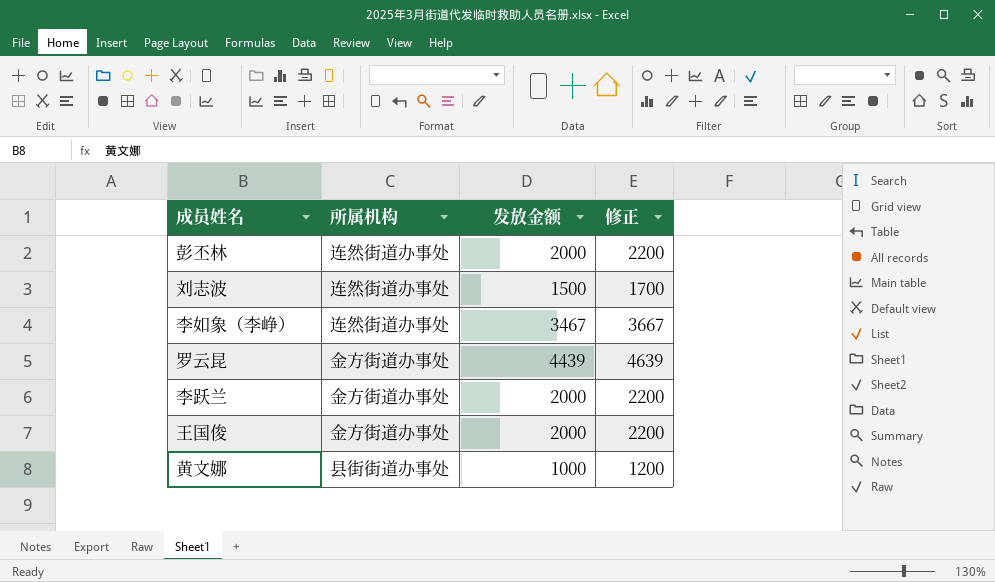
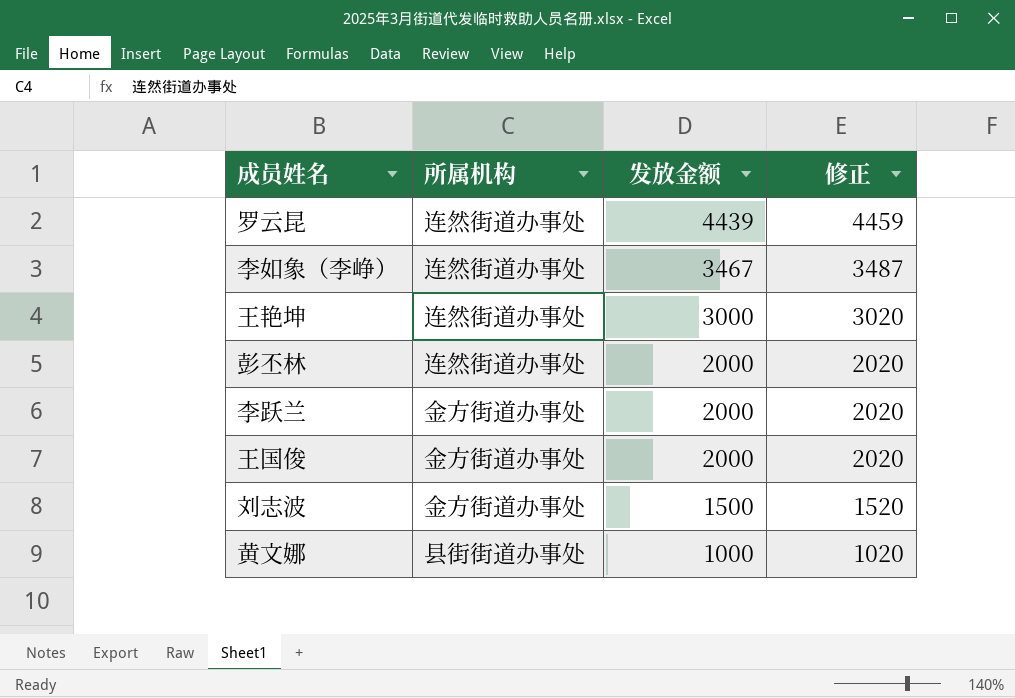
row order: none -> 发放金额 descending
column 修正 | formula: [发放金额] + 200 -> [发放金额] + 20
罗云昆 | 所属机构: 金方街道办事处 -> 连然街道办事处
row 王艳坤: none -> 连然街道办事处 | 3000 | 3020
刘志波 | 所属机构: 连然街道办事处 -> 金方街道办事处

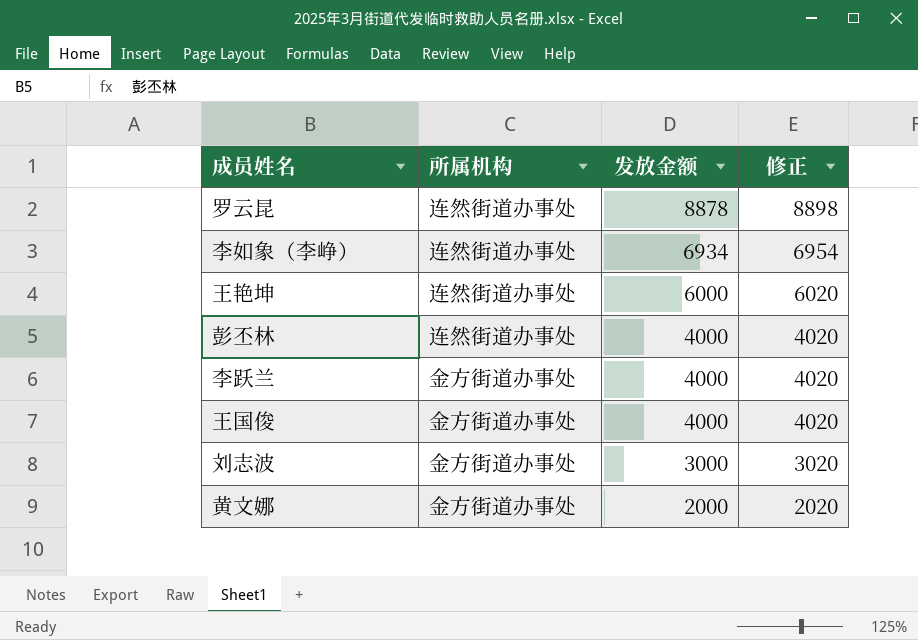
罗云昆 | 发放金额: 4439 -> 8878
罗云昆 | 修正: 4459 -> 8898
李如象（李峥） | 发放金额: 3467 -> 6934
李如象（李峥） | 修正: 3487 -> 6954
王艳坤 | 发放金额: 3000 -> 6000
王艳坤 | 修正: 3020 -> 6020
彭丕林 | 发放金额: 2000 -> 4000
彭丕林 | 修正: 2020 -> 4020
李跃兰 | 发放金额: 2000 -> 4000
李跃兰 | 修正: 2020 -> 4020
王国俊 | 发放金额: 2000 -> 4000
王国俊 | 修正: 2020 -> 4020
刘志波 | 发放金额: 1500 -> 3000
刘志波 | 修正: 1520 -> 3020
黄文娜 | 所属机构: 县街街道办事处 -> 金方街道办事处
黄文娜 | 发放金额: 1000 -> 2000
黄文娜 | 修正: 1020 -> 2020

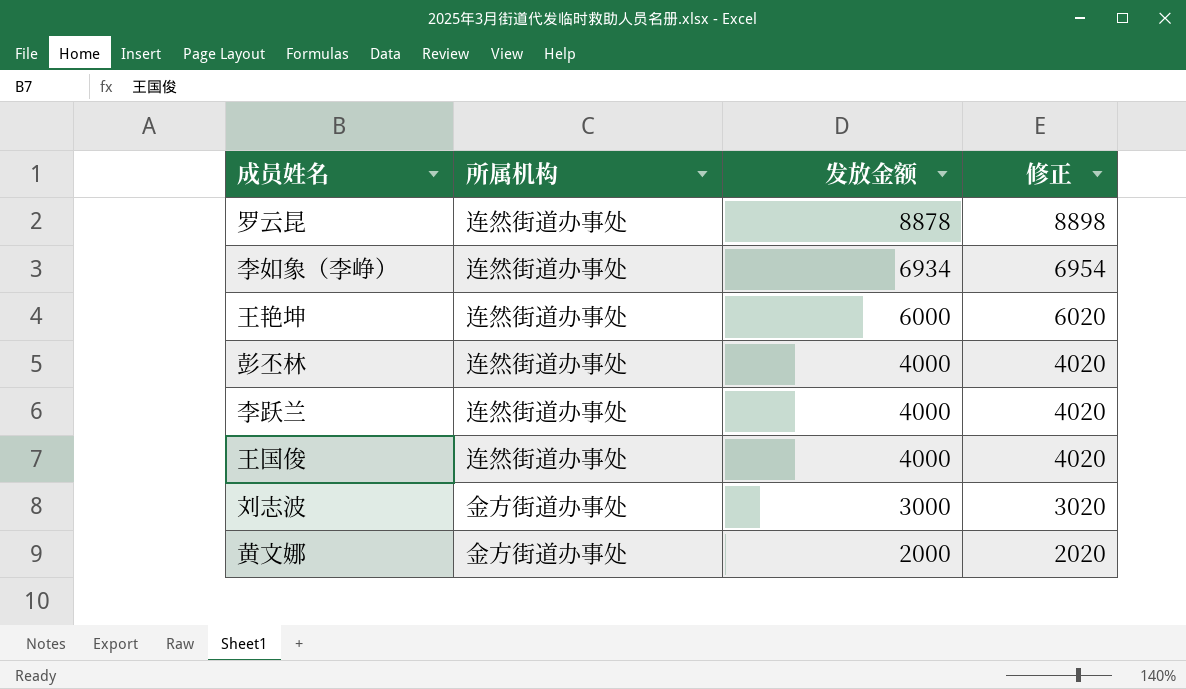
李跃兰 | 所属机构: 金方街道办事处 -> 连然街道办事处
王国俊 | 所属机构: 金方街道办事处 -> 连然街道办事处

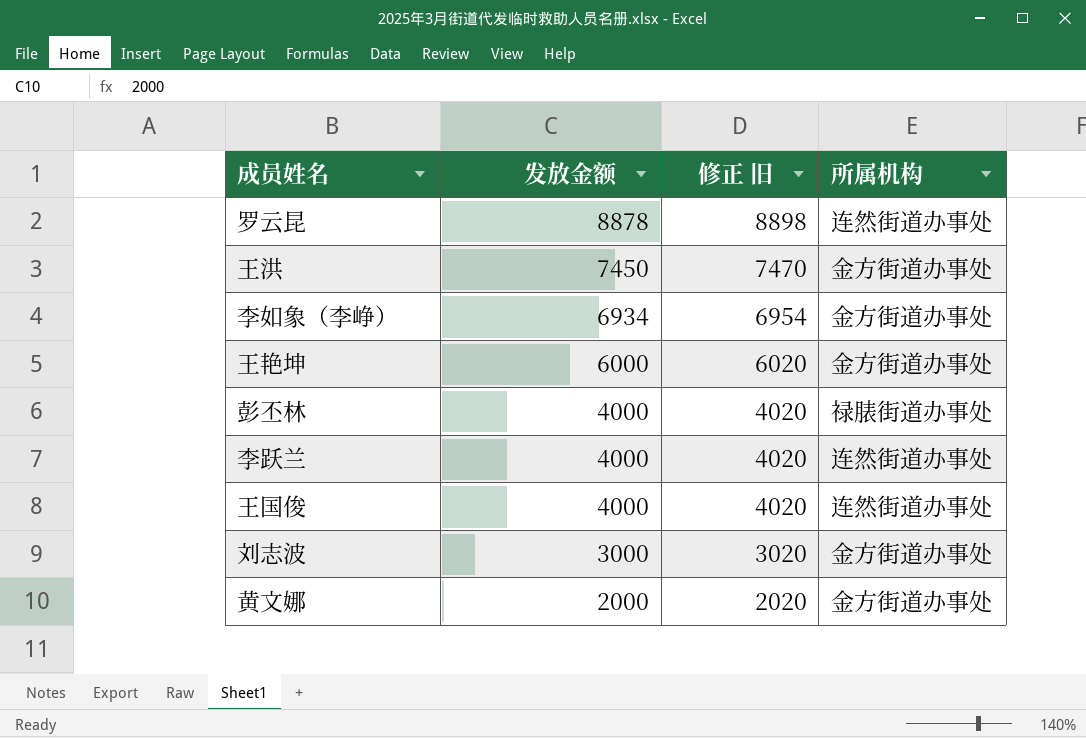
column name: 修正 -> 修正 旧
column 所属机构 | position: 2 -> 4
row 王洪: none -> 7450 | 7470 | 金方街道办事处
李如象（李峥） | 所属机构: 连然街道办事处 -> 金方街道办事处
王艳坤 | 所属机构: 连然街道办事处 -> 金方街道办事处
彭丕林 | 所属机构: 连然街道办事处 -> 禄脿街道办事处

